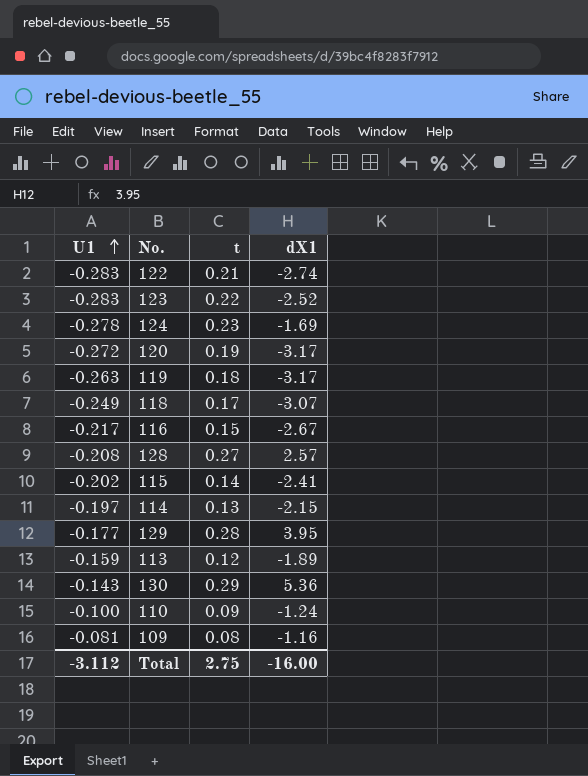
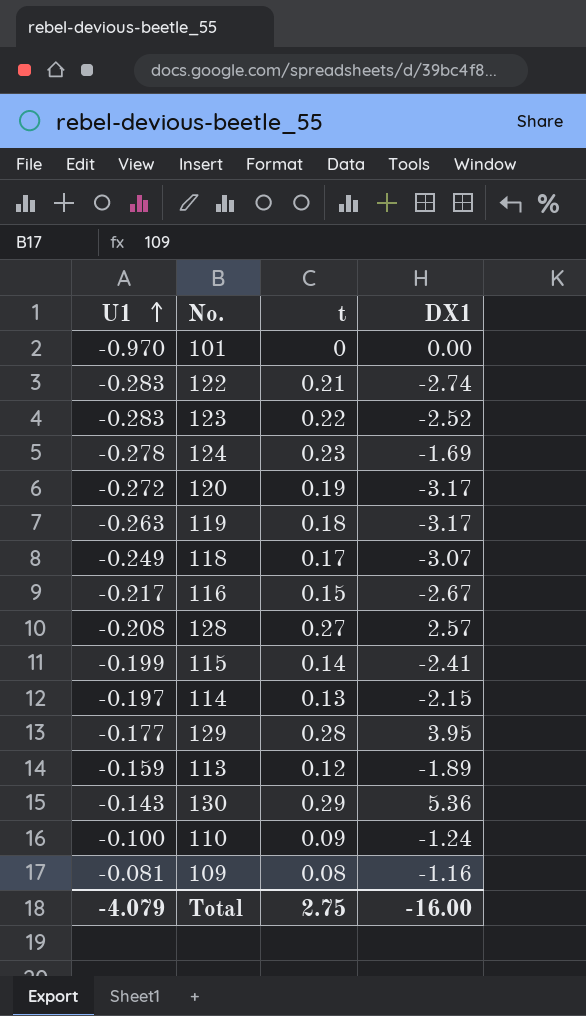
column name: dX1 -> DX1
row 101: none -> -0.970 | 0 | 0.00
115 | U1: -0.202 -> -0.199
Total | U1: -3.112 -> -4.079

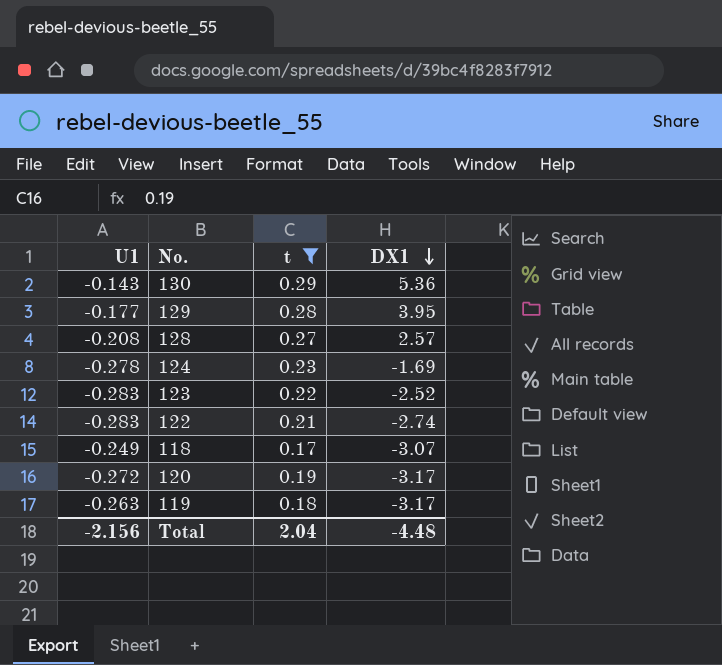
filter: none -> t >= 0.17
row order: U1 ascending -> DX1 descending
Total | U1: -4.079 -> -2.156
Total | t: 2.75 -> 2.04
Total | DX1: -16.00 -> -4.48

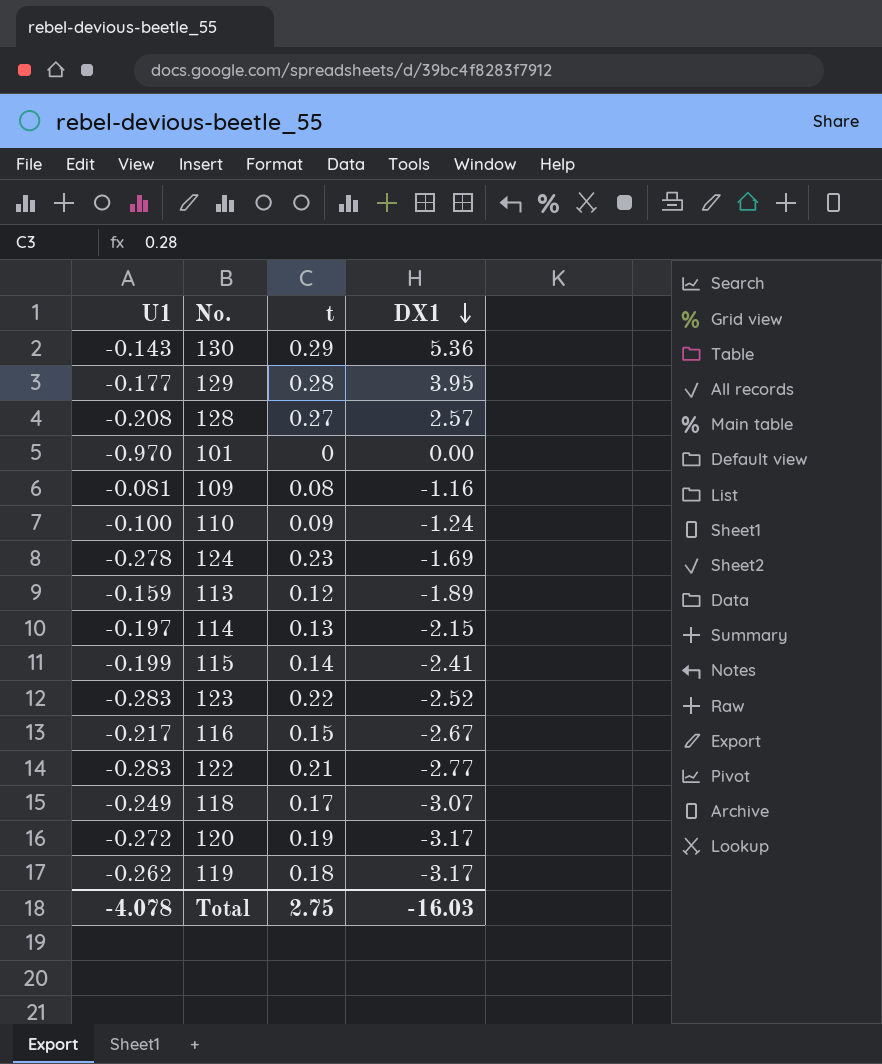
filter: t >= 0.17 -> none
122 | DX1: -2.74 -> -2.77
119 | U1: -0.263 -> -0.262
Total | U1: -2.156 -> -4.078
Total | t: 2.04 -> 2.75
Total | DX1: -4.48 -> -16.03

